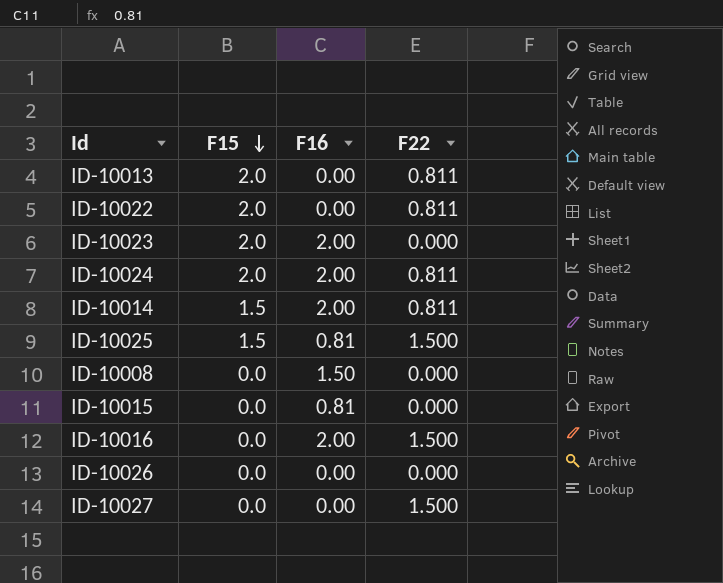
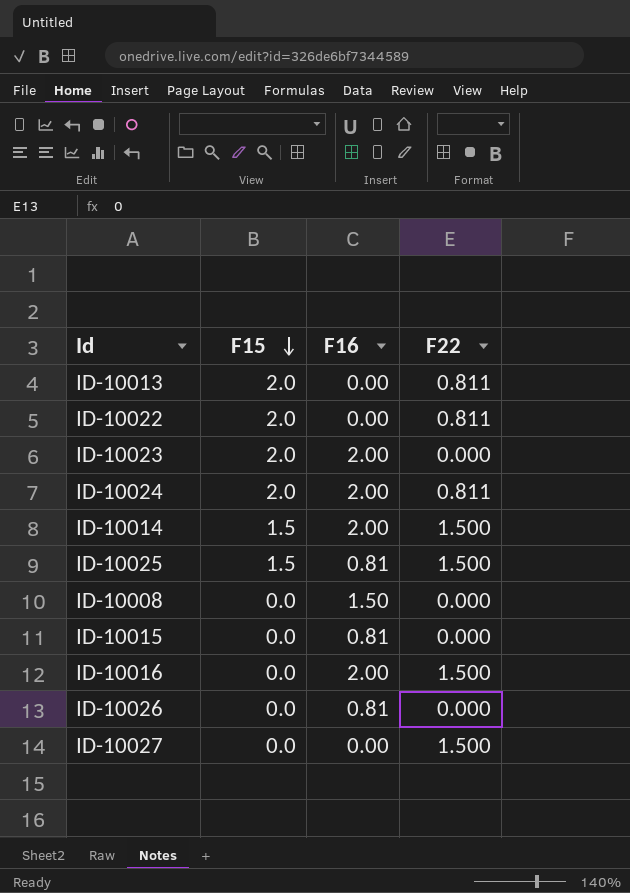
ID-10014 | F22: 0.811 -> 1.500
ID-10026 | F16: 0.00 -> 0.81

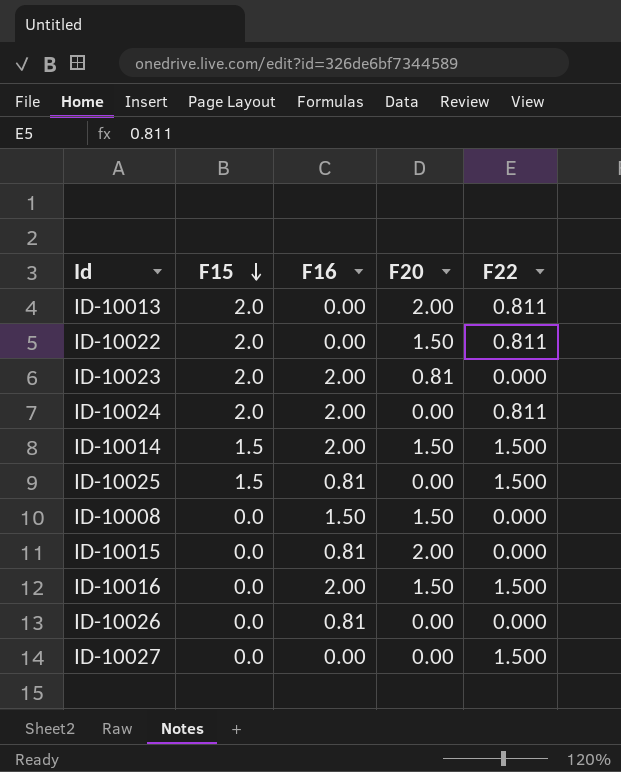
column F20 | position: none -> 4

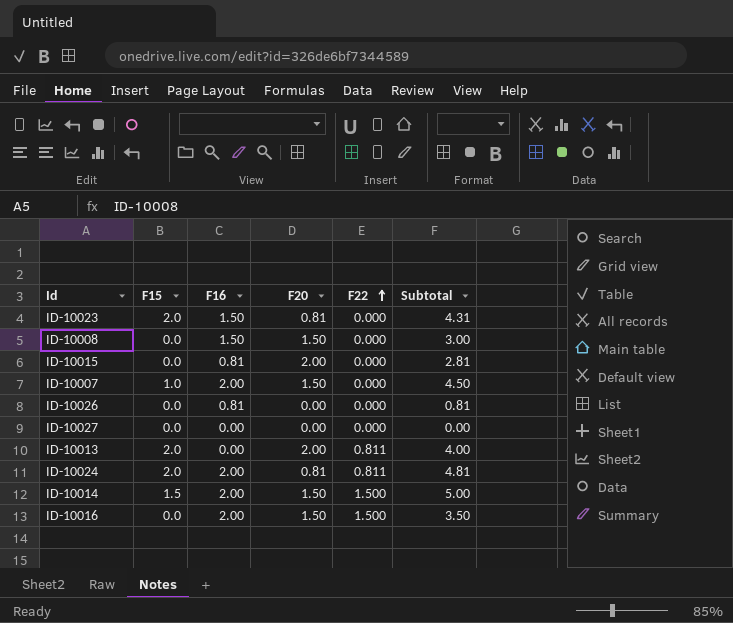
row order: F15 descending -> F22 ascending
column Subtotal | formula: none -> [F15] + [F16] + [F20]
row ID-10022: 2.0 | 0.00 | 1.50 | 0.811 -> none
row ID-10025: 1.5 | 0.81 | 0.00 | 1.500 -> none
ID-10023 | F16: 2.00 -> 1.50
row ID-10007: none -> 1.0 | 2.00 | 1.50 | 0.000 | 4.50
ID-10027 | F22: 1.500 -> 0.000
ID-10024 | F20: 0.00 -> 0.81

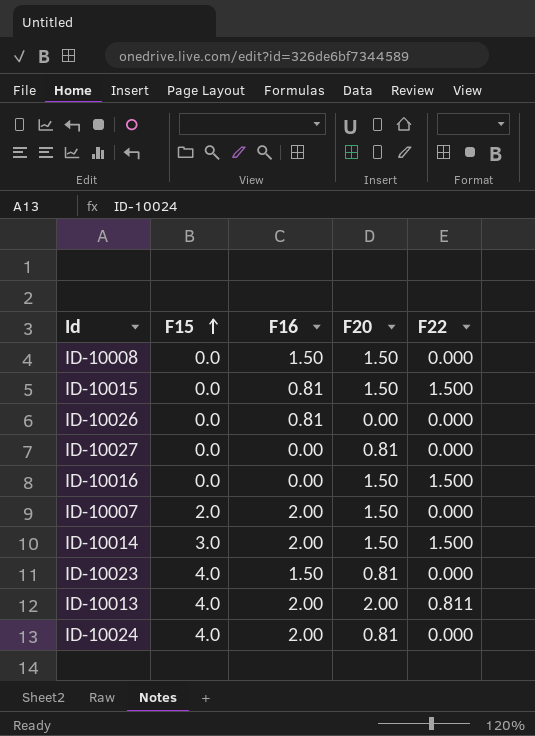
row order: F22 ascending -> F15 ascending
column Subtotal | formula: [F15] + [F16] + [F20] -> none
ID-10015 | F20: 2.00 -> 1.50
ID-10015 | F22: 0.000 -> 1.500
ID-10027 | F20: 0.00 -> 0.81
ID-10016 | F16: 2.00 -> 0.00
ID-10007 | F15: 1.0 -> 2.0
ID-10014 | F15: 1.5 -> 3.0
ID-10023 | F15: 2.0 -> 4.0
ID-10013 | F15: 2.0 -> 4.0
ID-10013 | F16: 0.00 -> 2.00
ID-10024 | F15: 2.0 -> 4.0
ID-10024 | F22: 0.811 -> 0.000

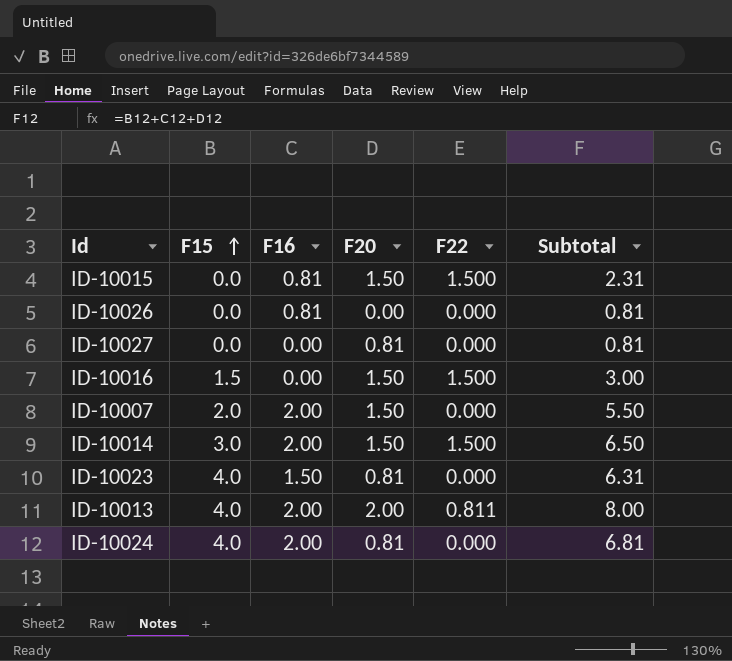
column Subtotal | formula: none -> [F15] + [F16] + [F20]
row ID-10008: 0.0 | 1.50 | 1.50 | 0.000 -> none
ID-10016 | F15: 0.0 -> 1.5

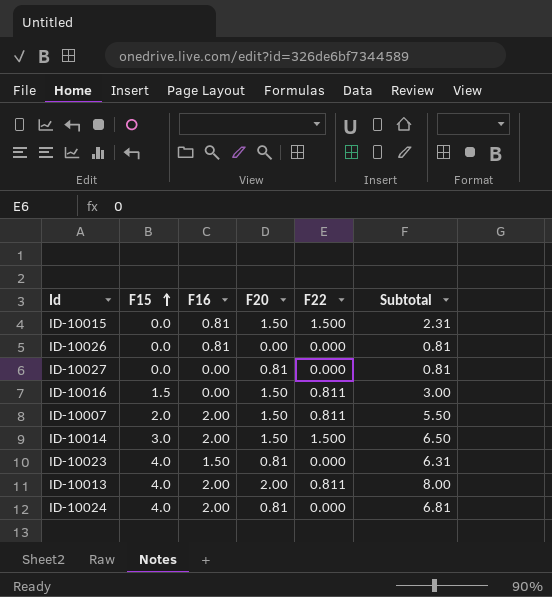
ID-10016 | F22: 1.500 -> 0.811
ID-10007 | F22: 0.000 -> 0.811

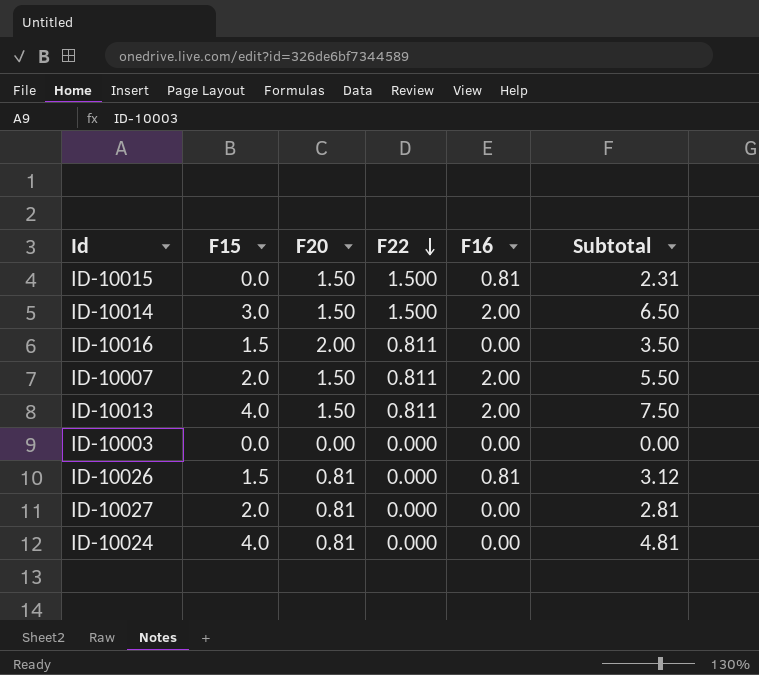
row order: F15 ascending -> F22 descending
column F16 | position: 3 -> 5
row ID-10023: 4.0 | 1.50 | 0.81 | 0.000 | 6.31 -> none
ID-10016 | F20: 1.50 -> 2.00
ID-10016 | Subtotal: 3.00 -> 3.50
ID-10013 | F20: 2.00 -> 1.50
ID-10013 | Subtotal: 8.00 -> 7.50
row ID-10003: none -> 0.0 | 0.00 | 0.000 | 0.00 | 0.00
ID-10026 | F15: 0.0 -> 1.5
ID-10026 | F20: 0.00 -> 0.81
ID-10026 | Subtotal: 0.81 -> 3.12
ID-10027 | F15: 0.0 -> 2.0
ID-10027 | Subtotal: 0.81 -> 2.81
ID-10024 | F16: 2.00 -> 0.00
ID-10024 | Subtotal: 6.81 -> 4.81

